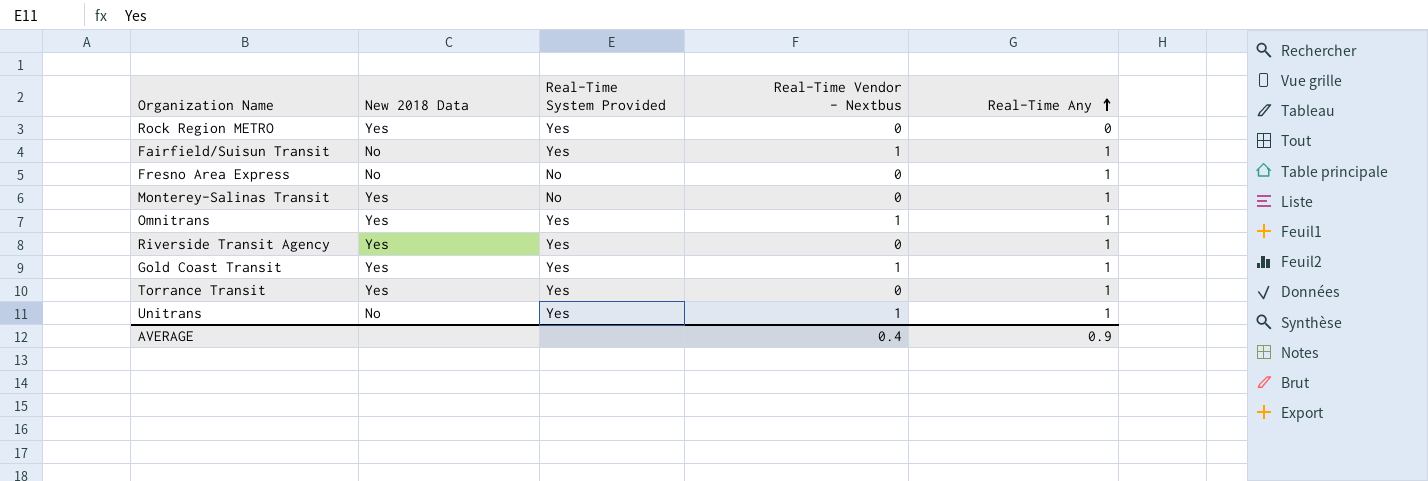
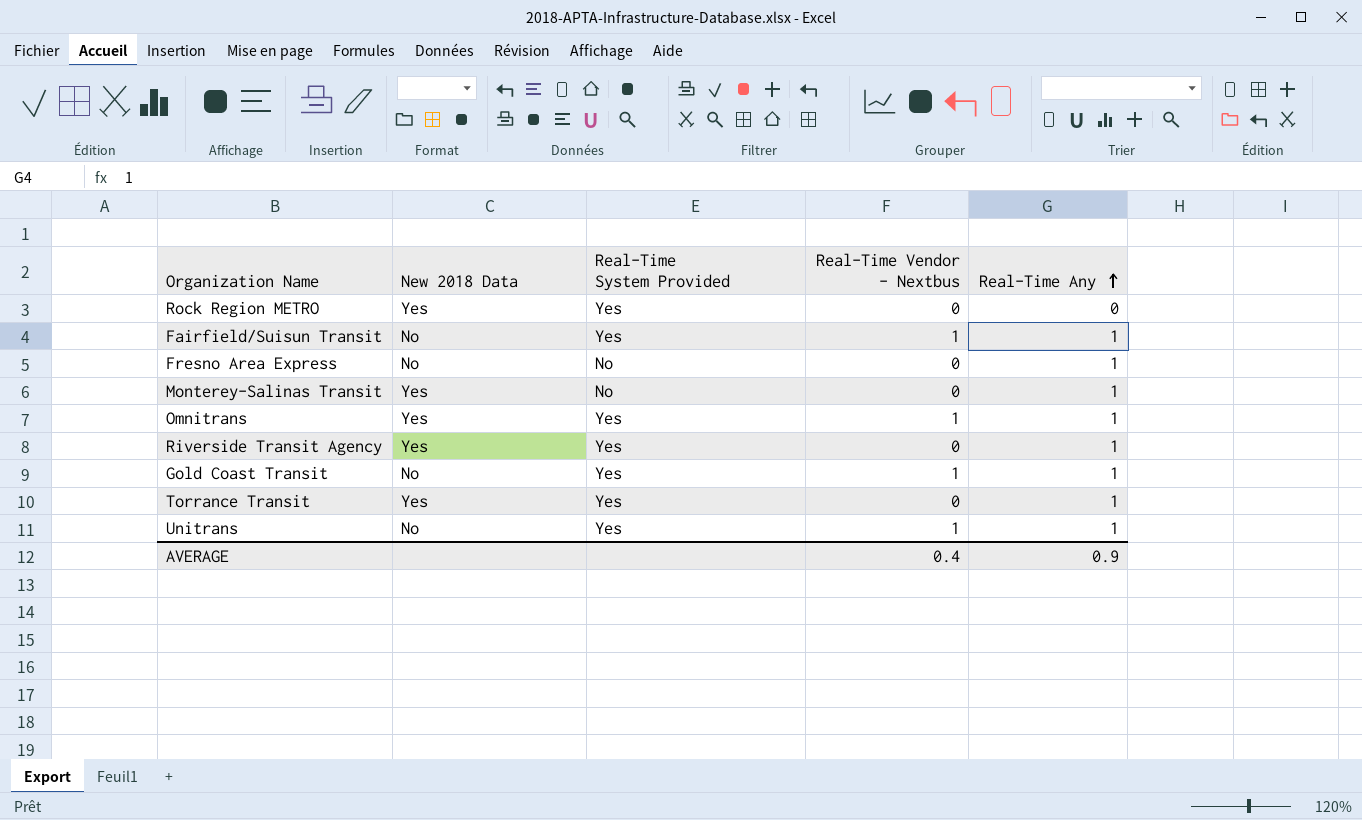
Gold Coast Transit | New 2018 Data: Yes -> No

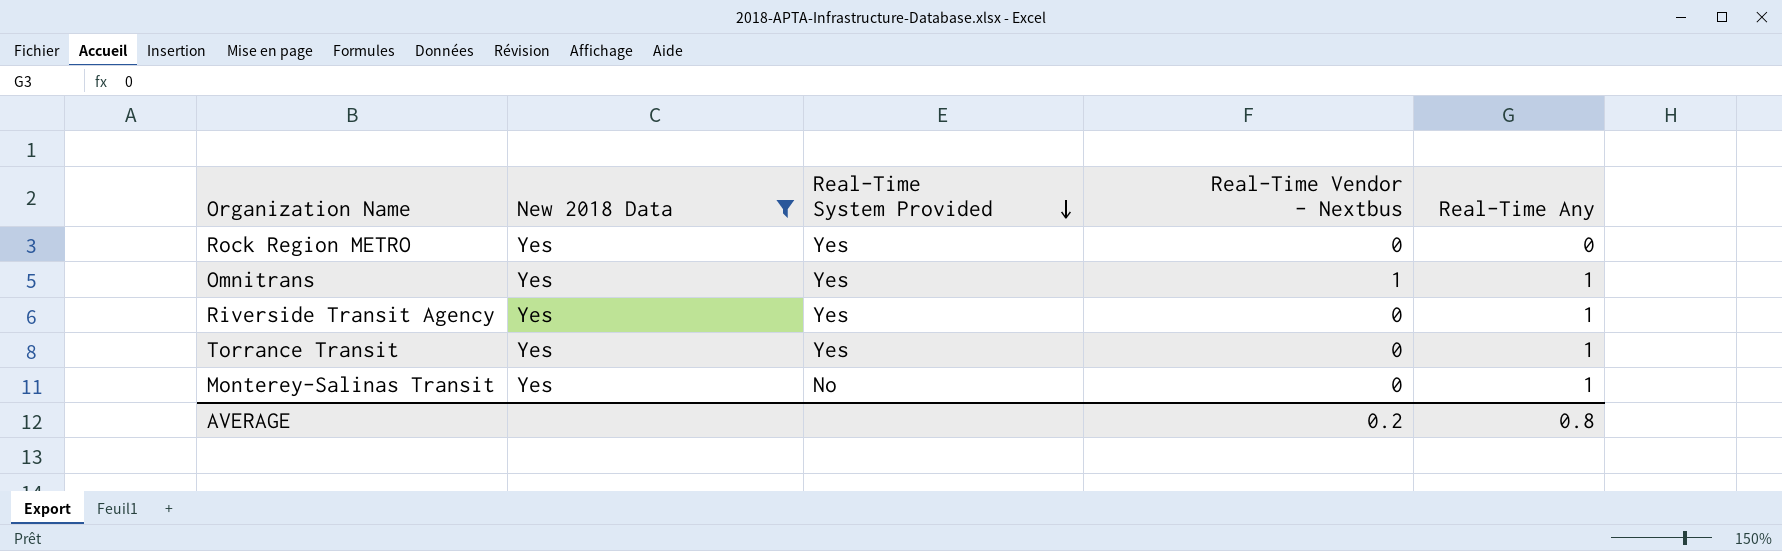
filter: none -> New 2018 Data = Yes
row order: Real-Time Any ascending -> Real-Time System Provided descending
AVERAGE | Real-Time Vendor - Nextbus: 0.4 -> 0.2
AVERAGE | Real-Time Any: 0.9 -> 0.8

